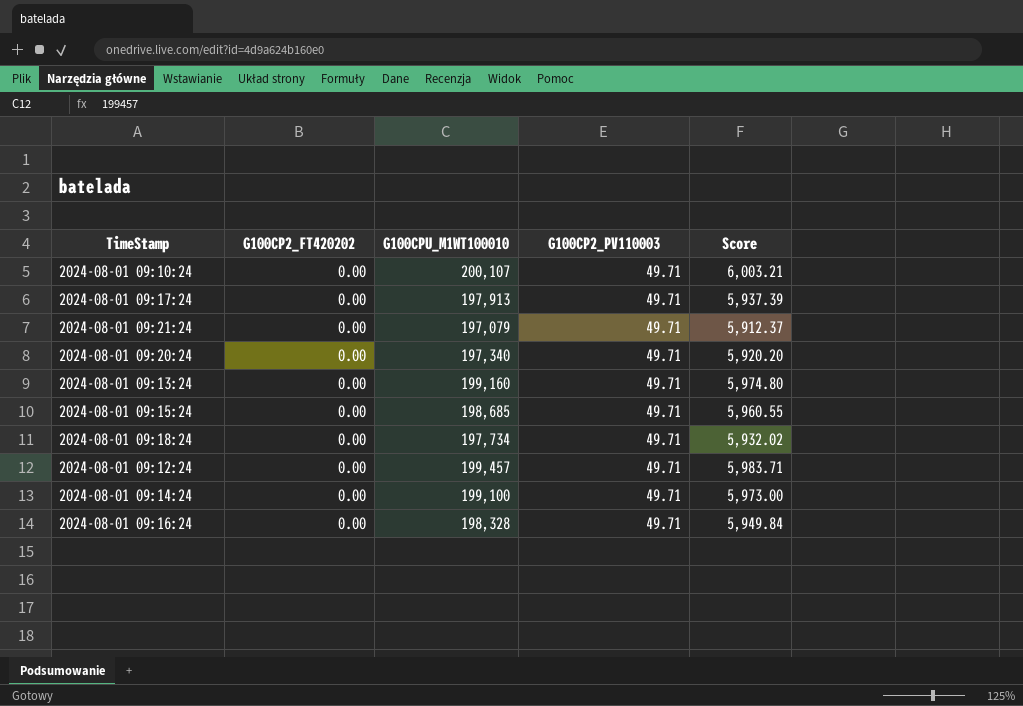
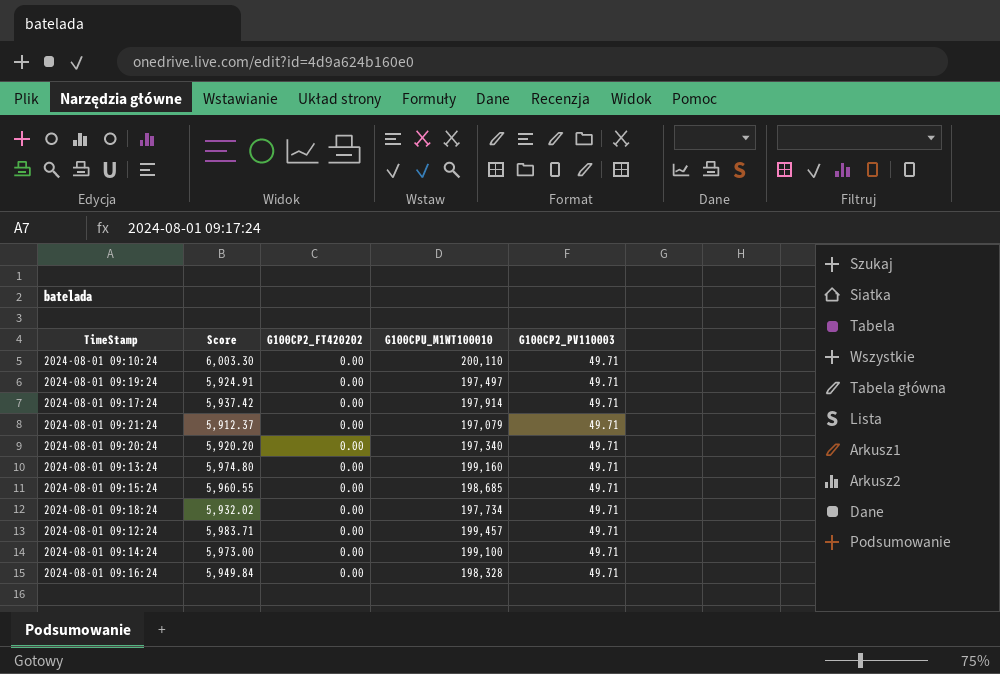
column Score | position: 5 -> 2
2024-08-01 09:10:24 | Score: 6,003.21 -> 6,003.30
2024-08-01 09:10:24 | G100CPU_M1WT100010: 200,107 -> 200,110
row 2024-08-01 09:19:24: none -> 5,924.91 | 0.00 | 197,497 | 49.71
2024-08-01 09:17:24 | Score: 5,937.39 -> 5,937.42
2024-08-01 09:17:24 | G100CPU_M1WT100010: 197,913 -> 197,914

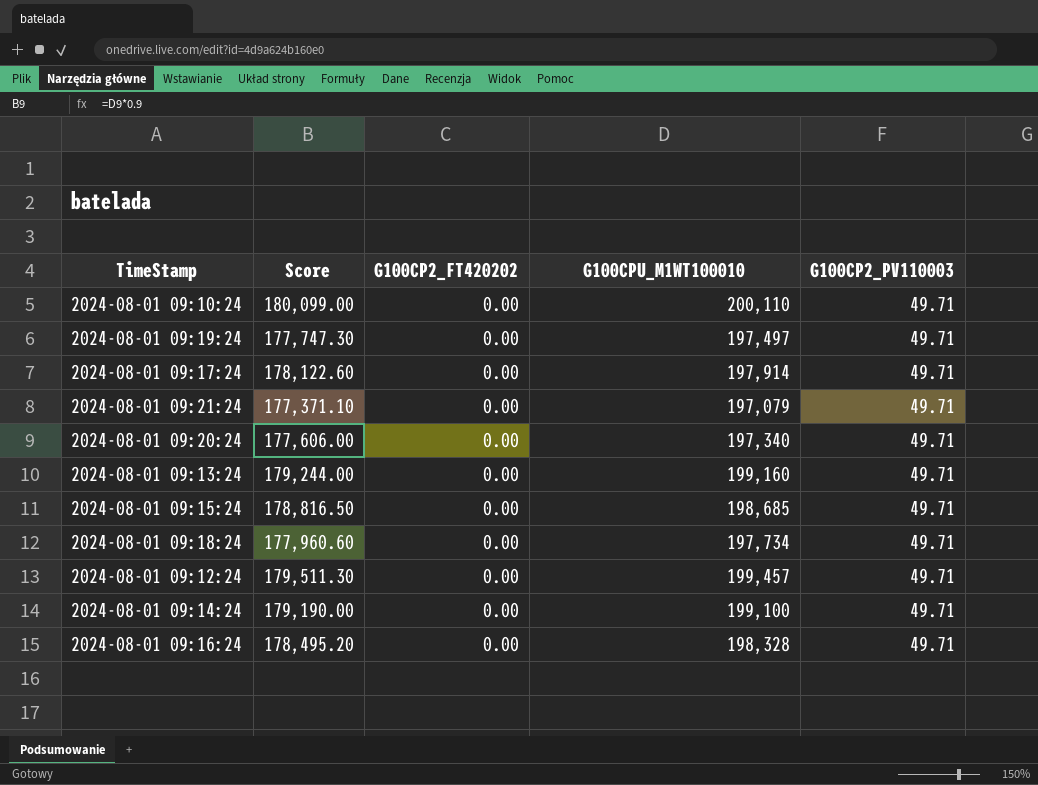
column Score | formula: [G100CPU_M1WT100010] * 0.03 -> [G100CPU_M1WT100010] * 0.9

